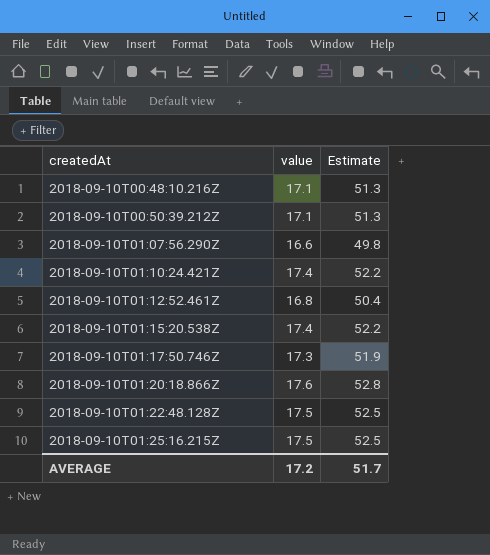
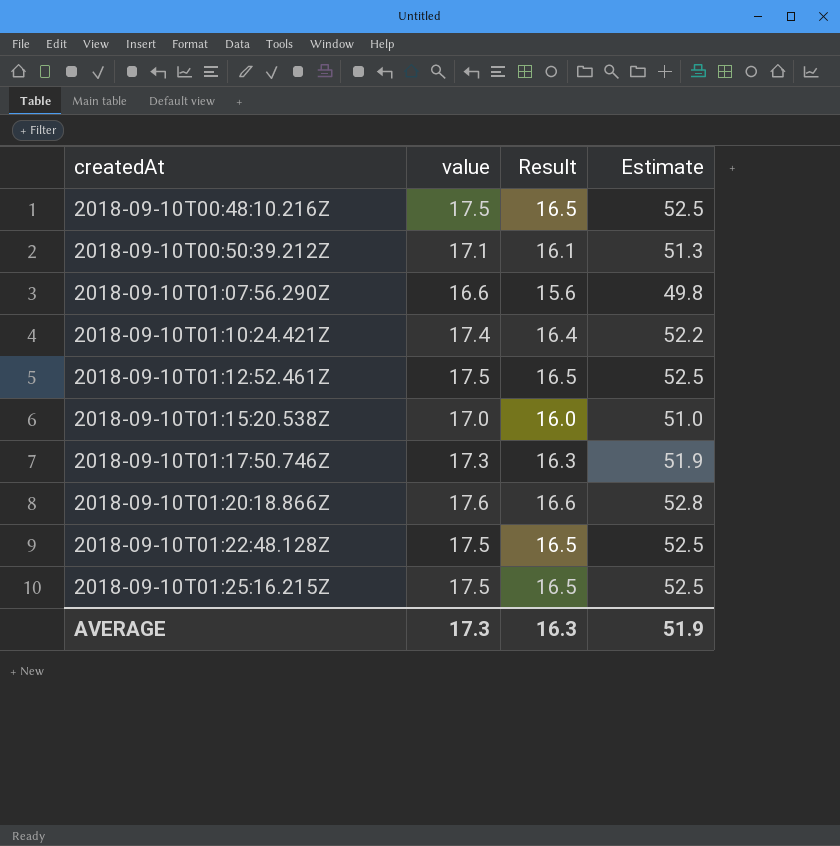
column Result | formula: none -> [value] - 1
2018-09-10T00:48:10.216Z | value: 17.1 -> 17.5
2018-09-10T00:48:10.216Z | Estimate: 51.3 -> 52.5
2018-09-10T01:12:52.461Z | value: 16.8 -> 17.5
2018-09-10T01:12:52.461Z | Estimate: 50.4 -> 52.5
2018-09-10T01:15:20.538Z | value: 17.4 -> 17.0
2018-09-10T01:15:20.538Z | Estimate: 52.2 -> 51.0
AVERAGE | value: 17.2 -> 17.3
AVERAGE | Estimate: 51.7 -> 51.9

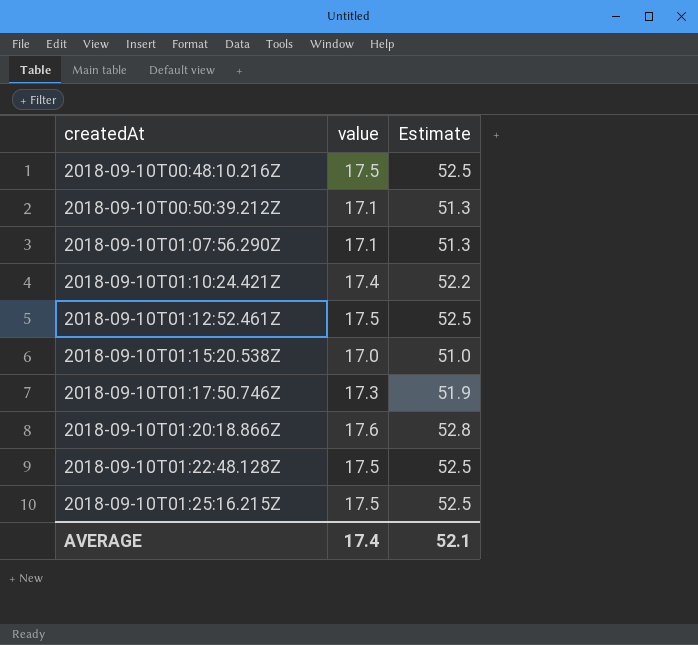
column Result | formula: [value] - 1 -> none
2018-09-10T01:07:56.290Z | value: 16.6 -> 17.1
2018-09-10T01:07:56.290Z | Estimate: 49.8 -> 51.3
AVERAGE | value: 17.3 -> 17.4
AVERAGE | Estimate: 51.9 -> 52.1

